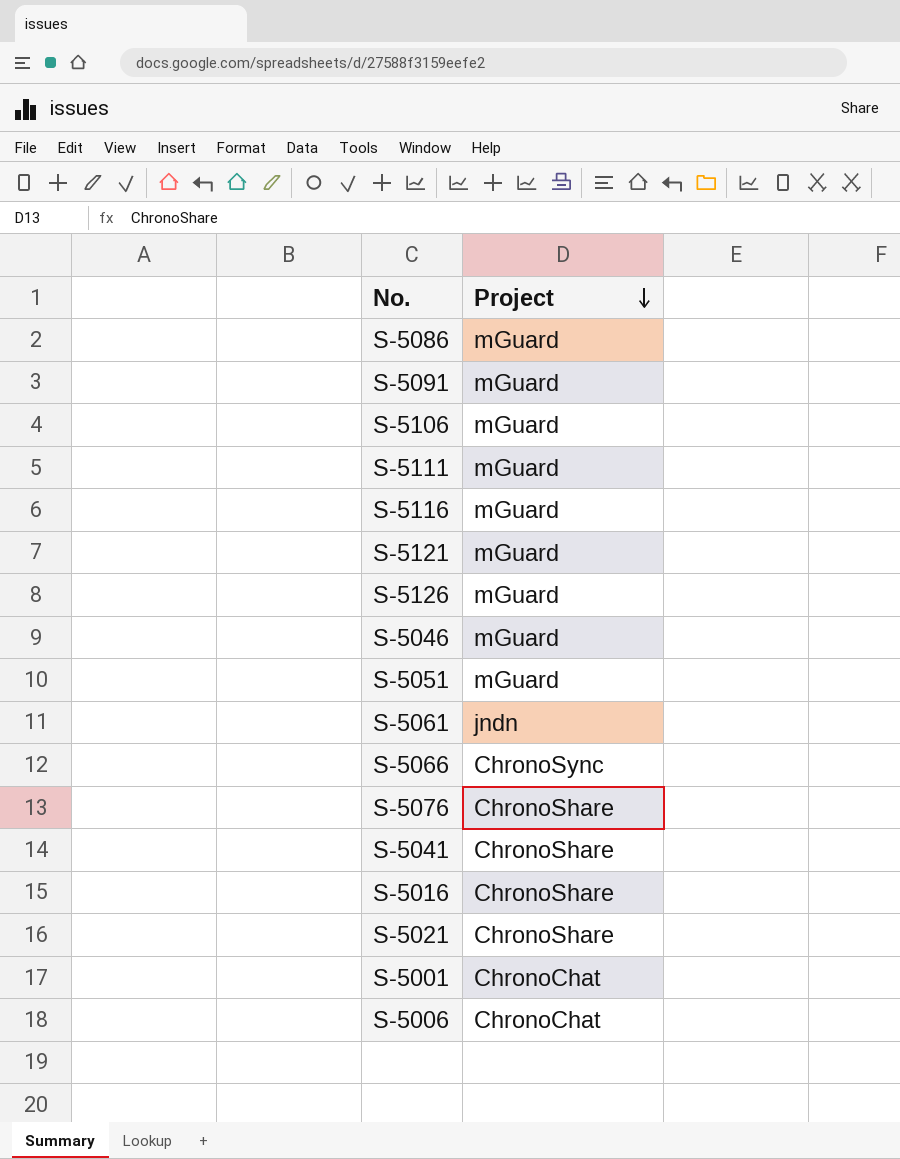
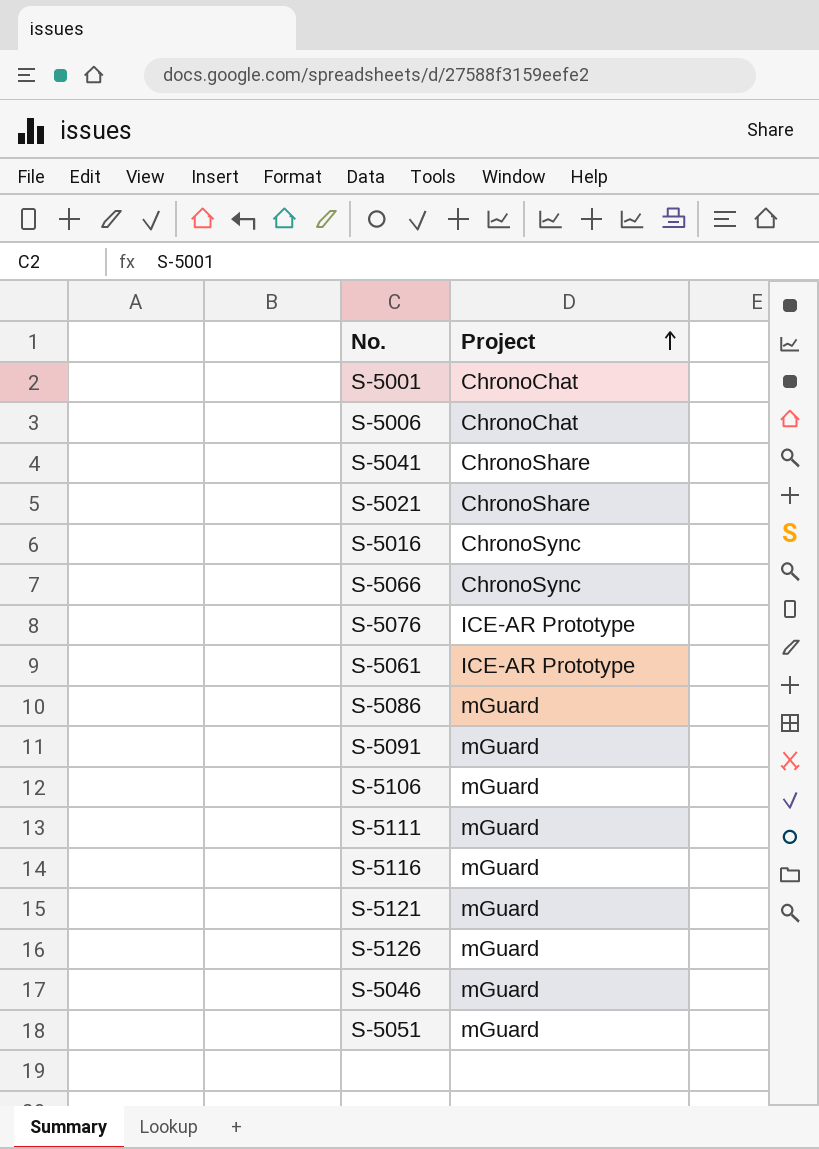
row order: Project descending -> Project ascending
S-5016 | Project: ChronoShare -> ChronoSync
S-5076 | Project: ChronoShare -> ICE-AR Prototype
S-5061 | Project: jndn -> ICE-AR Prototype

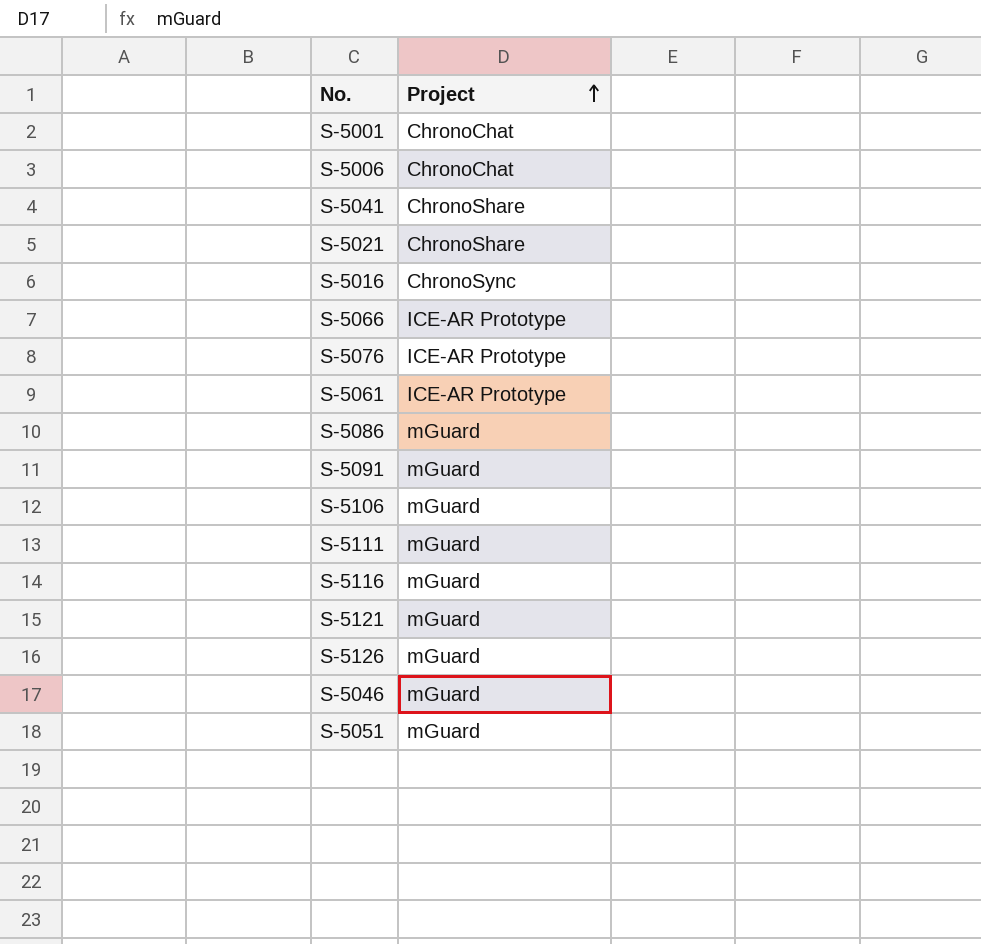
S-5066 | Project: ChronoSync -> ICE-AR Prototype

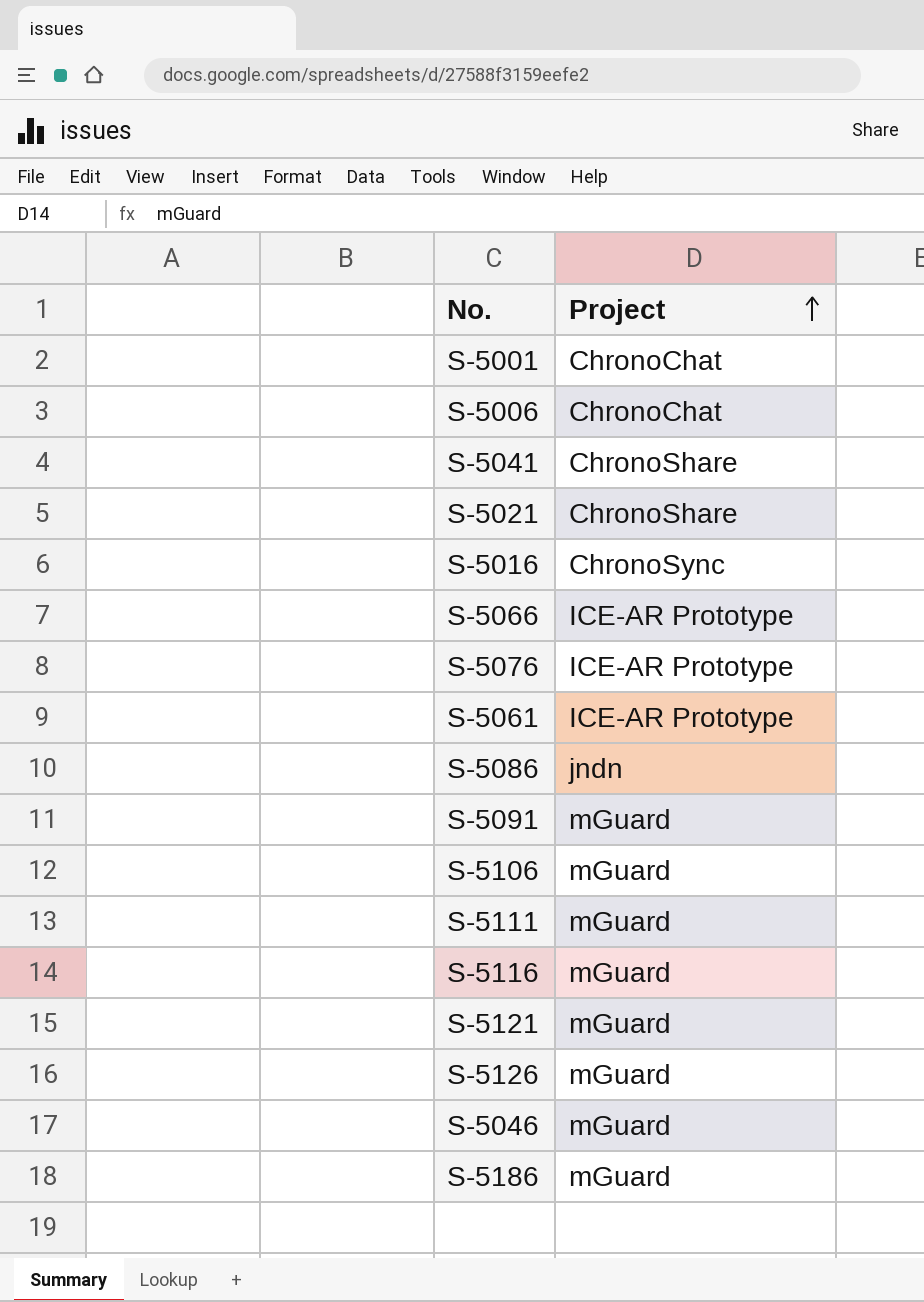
row S-5051: mGuard -> none
S-5086 | Project: mGuard -> jndn
row S-5186: none -> mGuard

